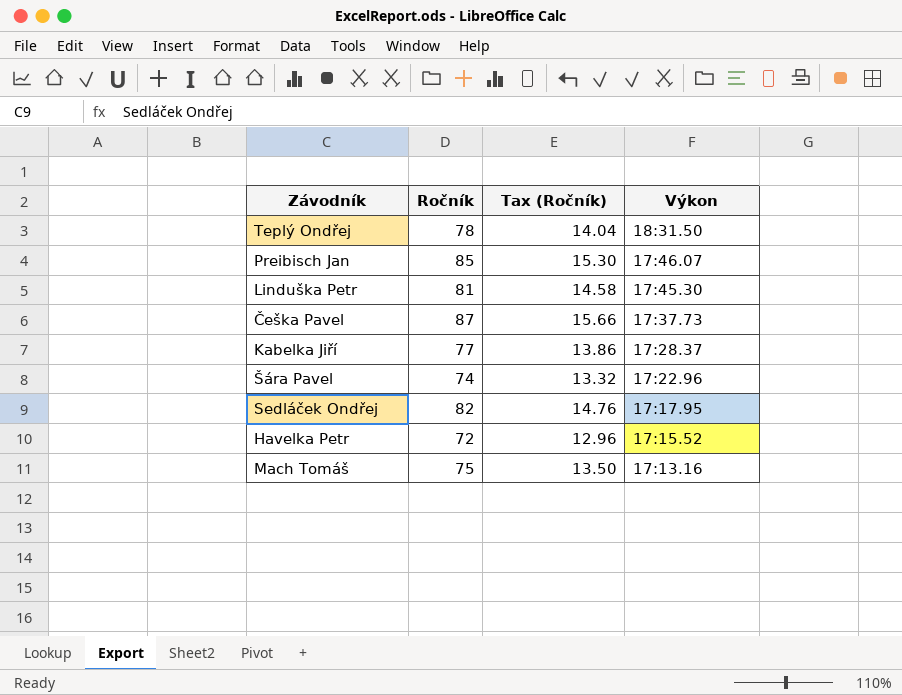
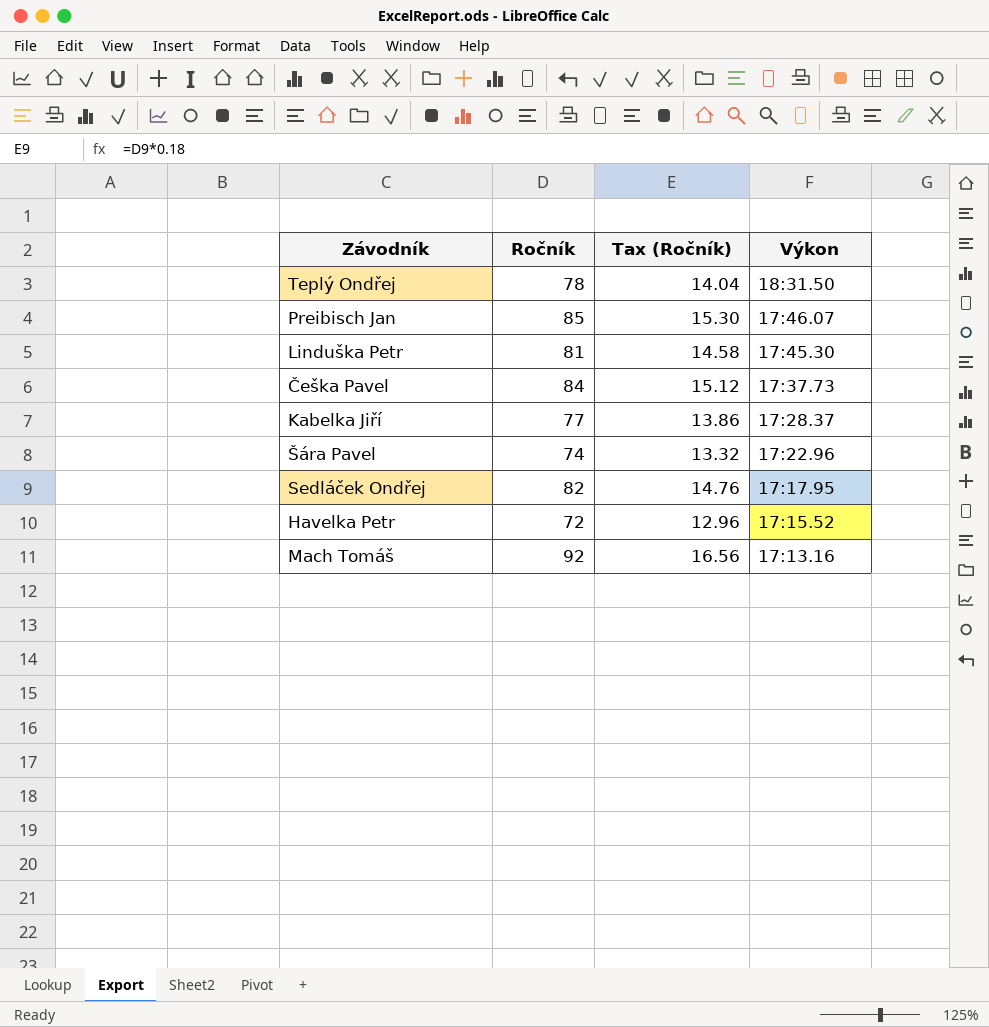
Češka Pavel | Ročník: 87 -> 84
Češka Pavel | Tax (Ročník): 15.66 -> 15.12
Mach Tomáš | Ročník: 75 -> 92
Mach Tomáš | Tax (Ročník): 13.50 -> 16.56

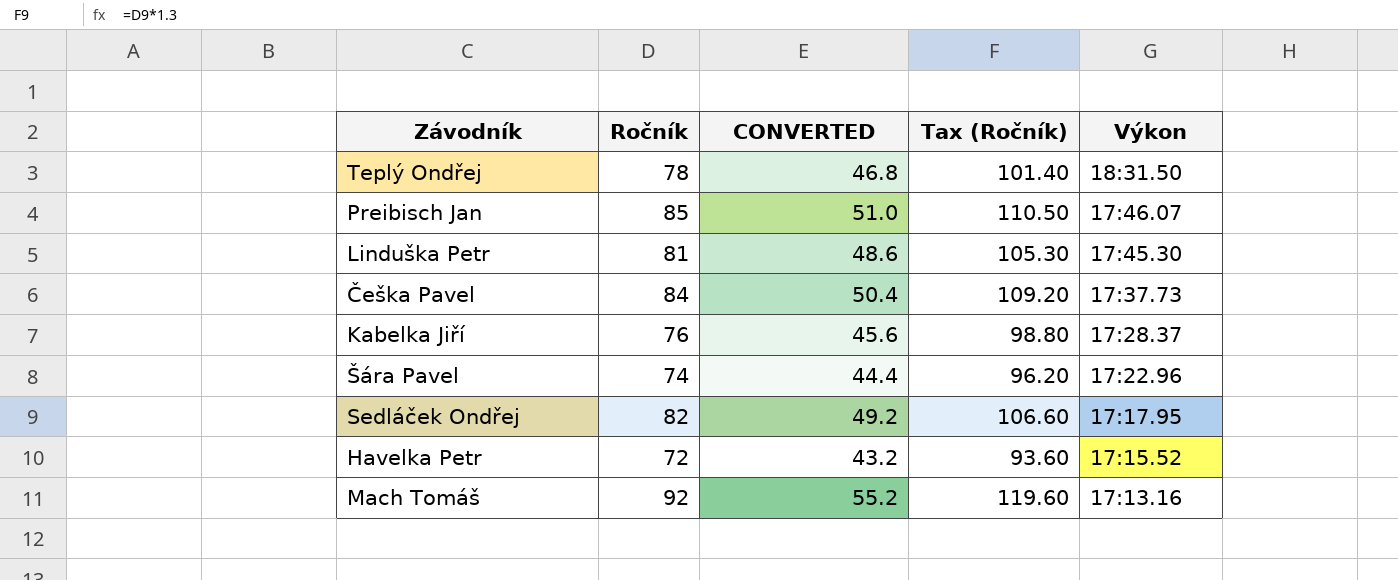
column CONVERTED | formula: none -> [Ročník] * 0.6
column Tax (Ročník) | formula: [Ročník] * 0.18 -> [Ročník] * 1.3
Kabelka Jiří | Ročník: 77 -> 76

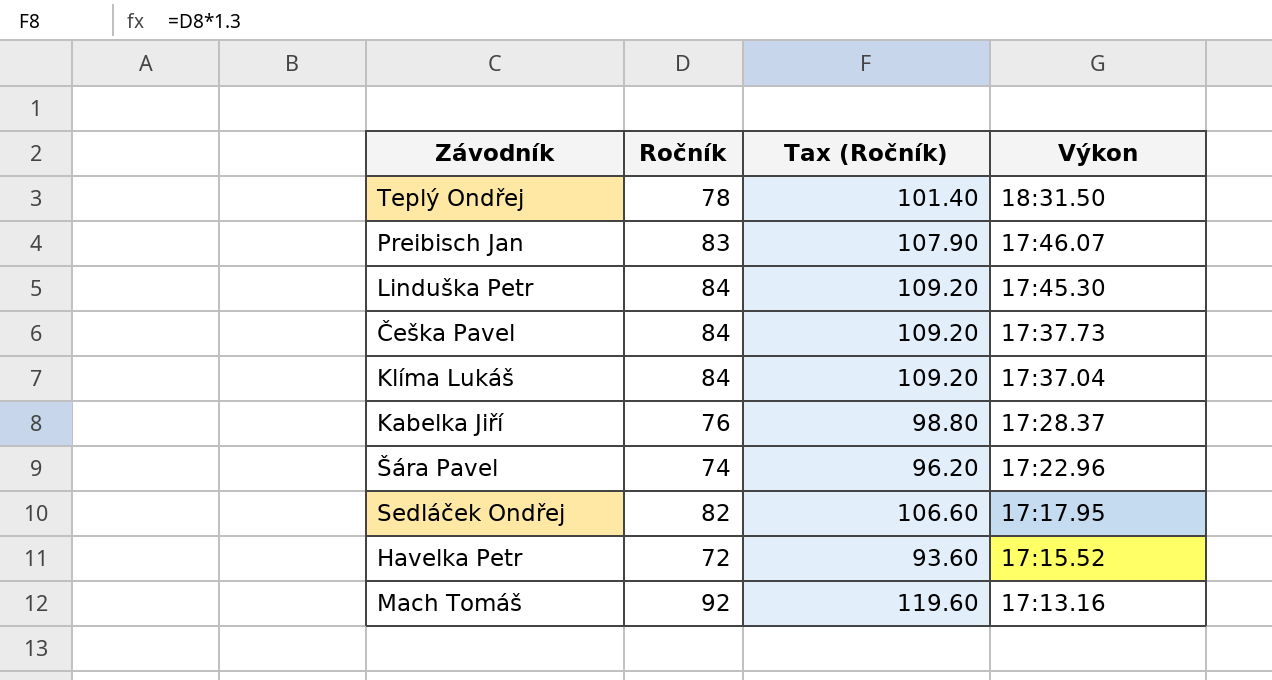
column CONVERTED | formula: [Ročník] * 0.6 -> none
Preibisch Jan | Ročník: 85 -> 83
Preibisch Jan | Tax (Ročník): 110.50 -> 107.90
Linduška Petr | Ročník: 81 -> 84
Linduška Petr | Tax (Ročník): 105.30 -> 109.20
row Klíma Lukáš: none -> 84 | 109.20 | 17:37.04

